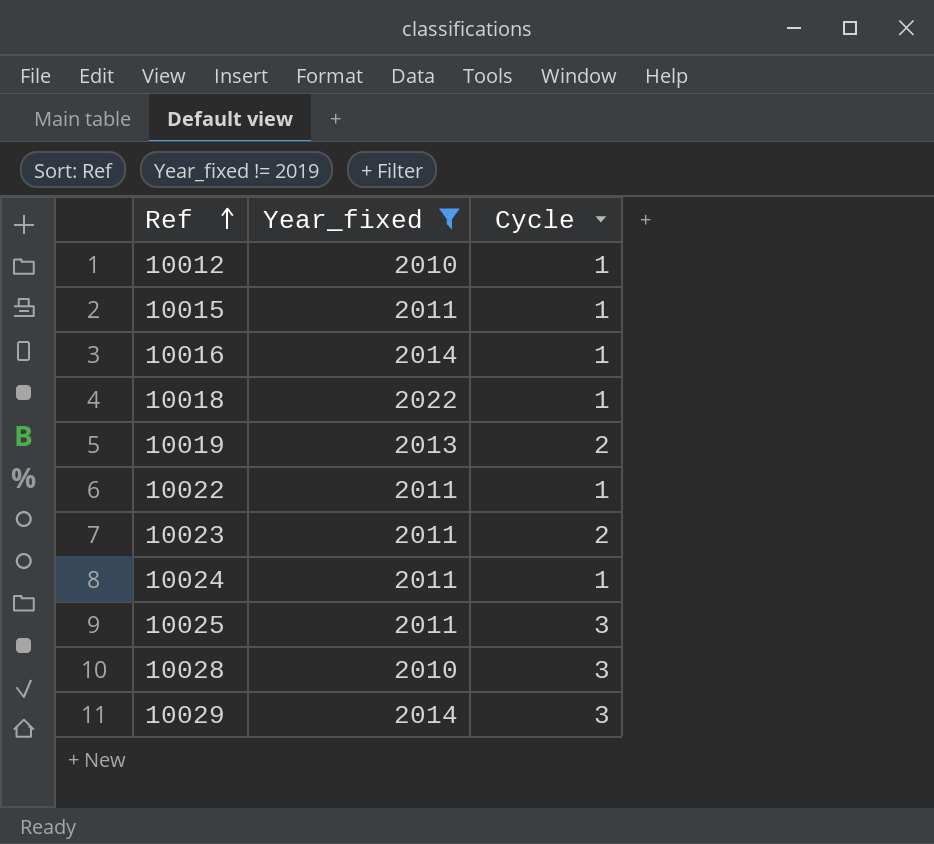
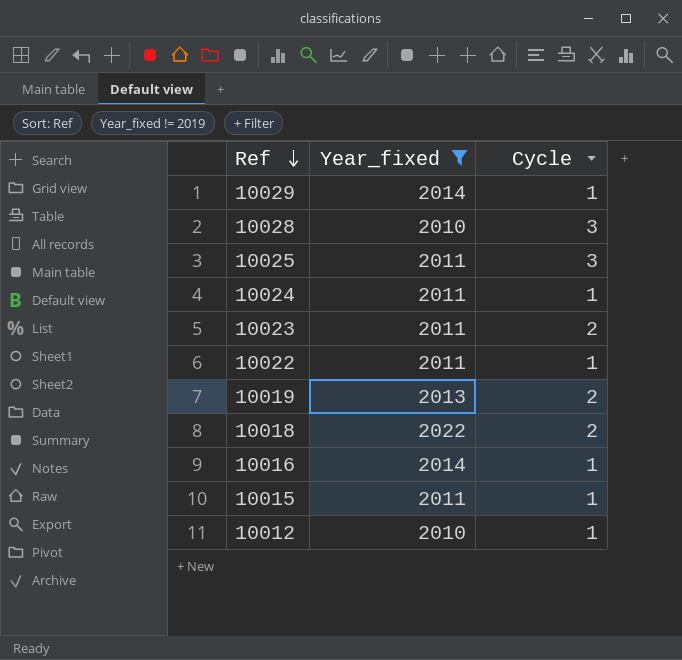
row order: Ref ascending -> Ref descending
10029 | Cycle: 3 -> 1
10018 | Cycle: 1 -> 2

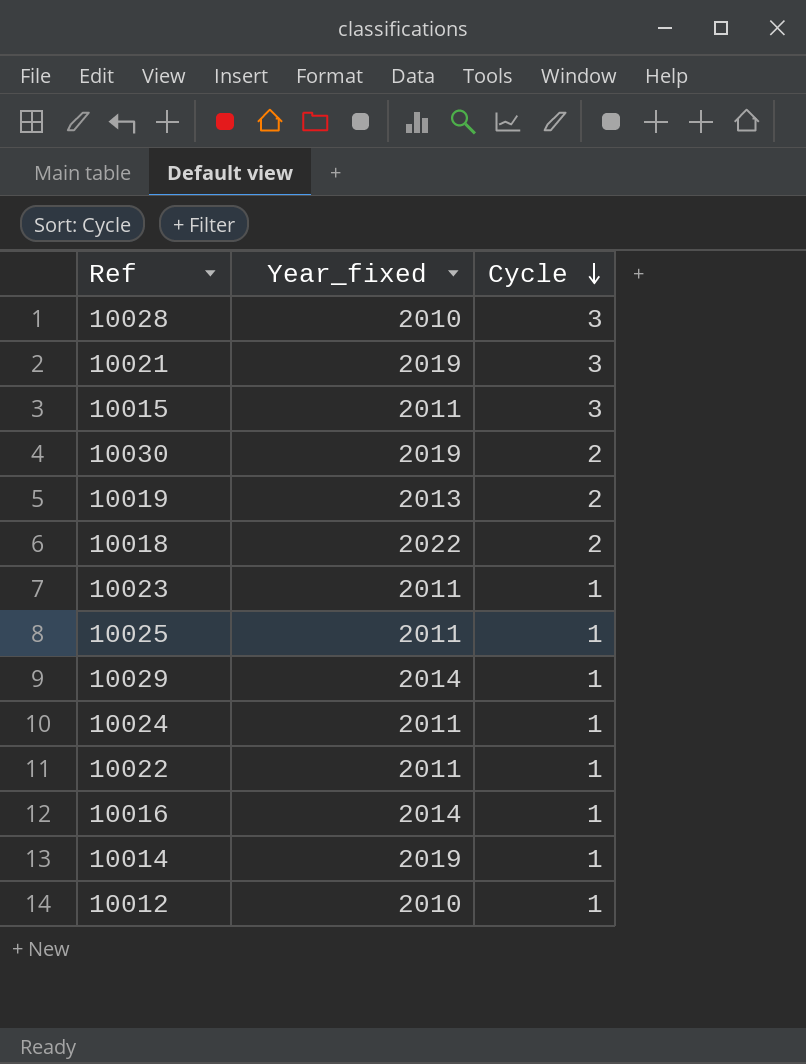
filter: Year_fixed != 2019 -> none
row order: Ref descending -> Cycle descending
10015 | Cycle: 1 -> 3
10023 | Cycle: 2 -> 1
10025 | Cycle: 3 -> 1

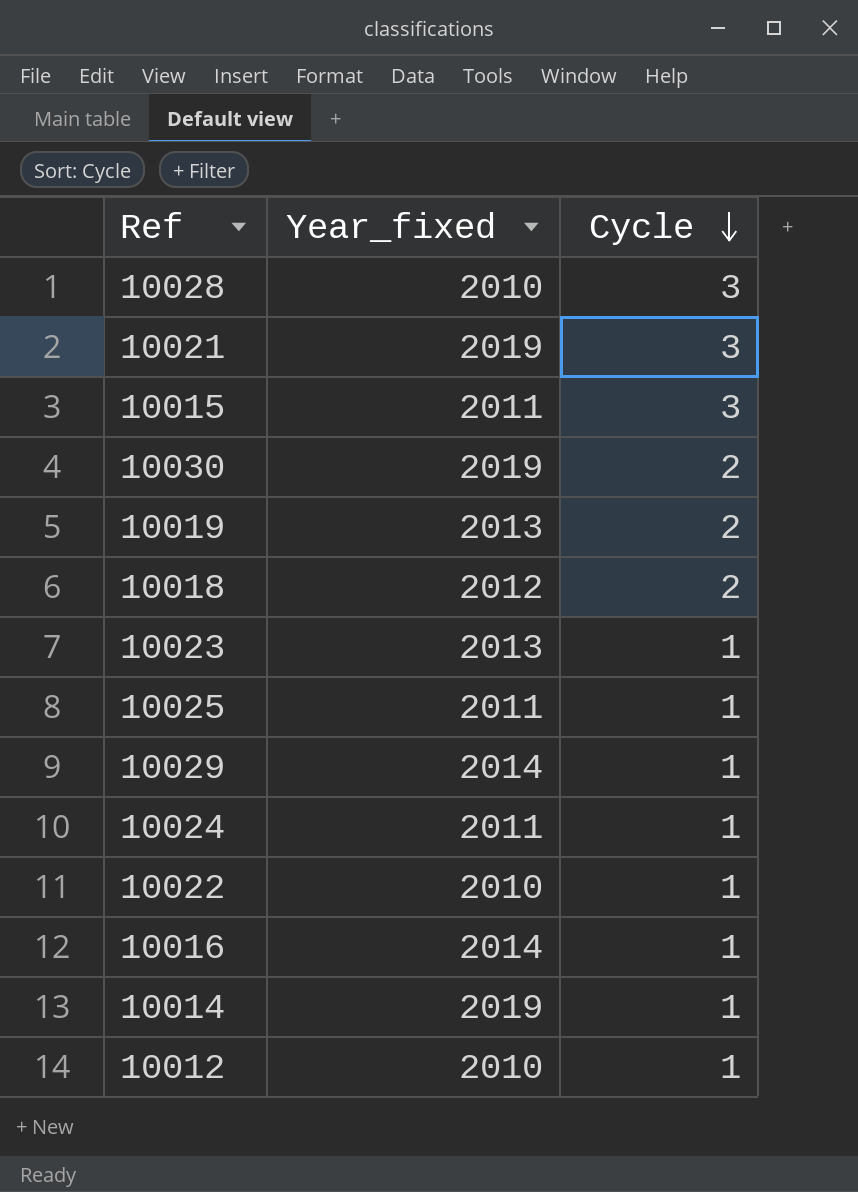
10018 | Year_fixed: 2022 -> 2012
10023 | Year_fixed: 2011 -> 2013
10022 | Year_fixed: 2011 -> 2010

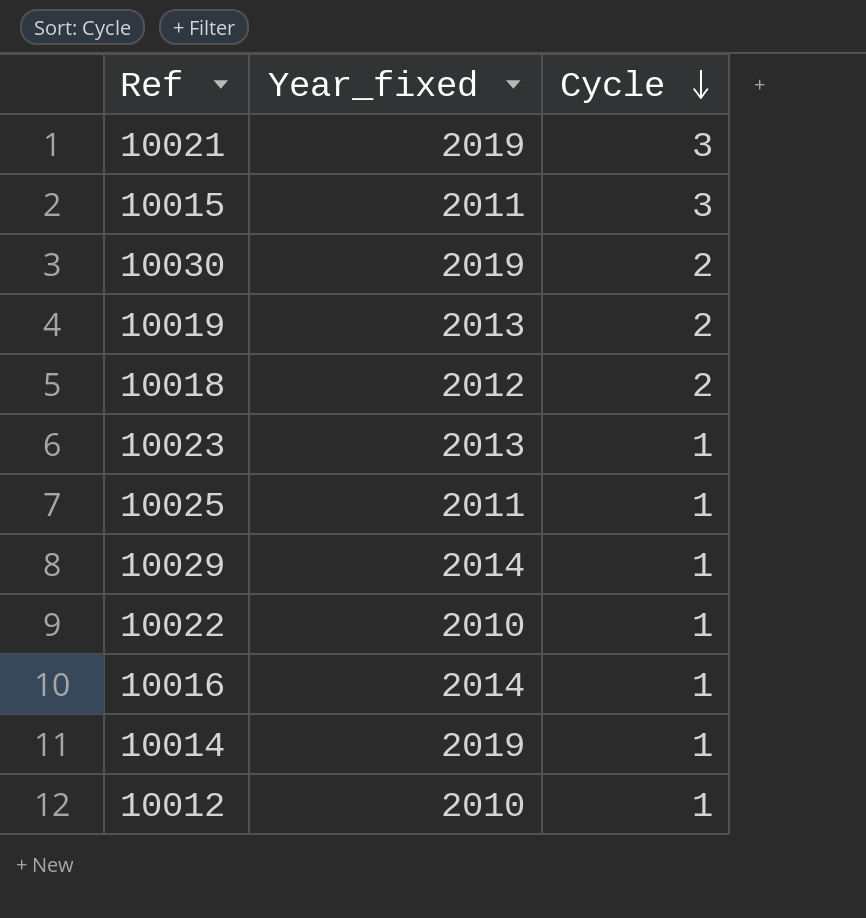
row 10028: 2010 | 3 -> none
row 10024: 2011 | 1 -> none

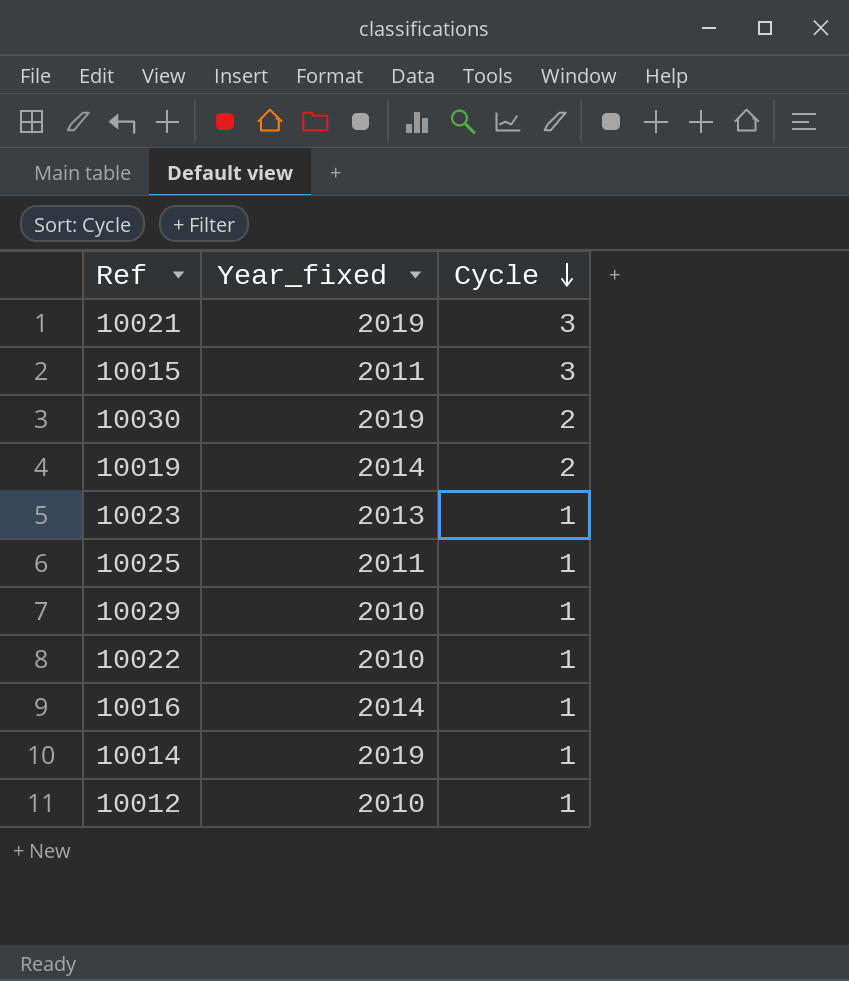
row 10018: 2012 | 2 -> none
10019 | Year_fixed: 2013 -> 2014
10029 | Year_fixed: 2014 -> 2010

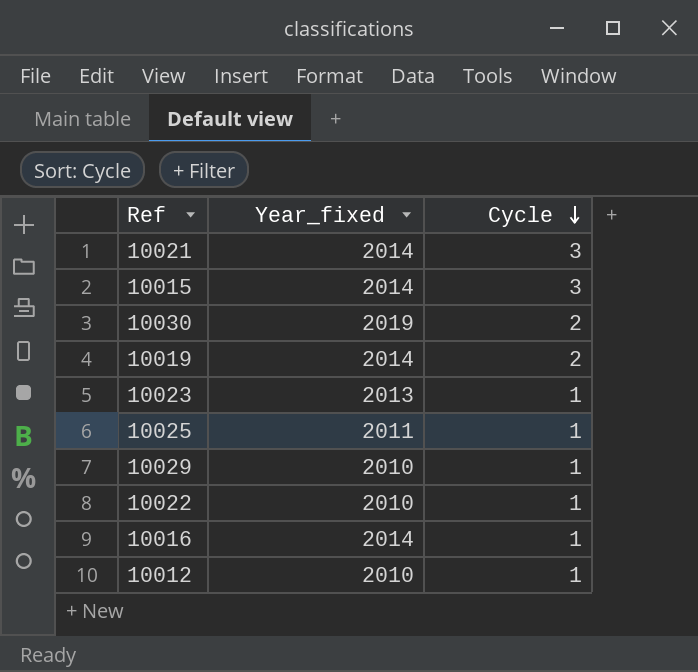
row 10014: 2019 | 1 -> none
10021 | Year_fixed: 2019 -> 2014
10015 | Year_fixed: 2011 -> 2014

